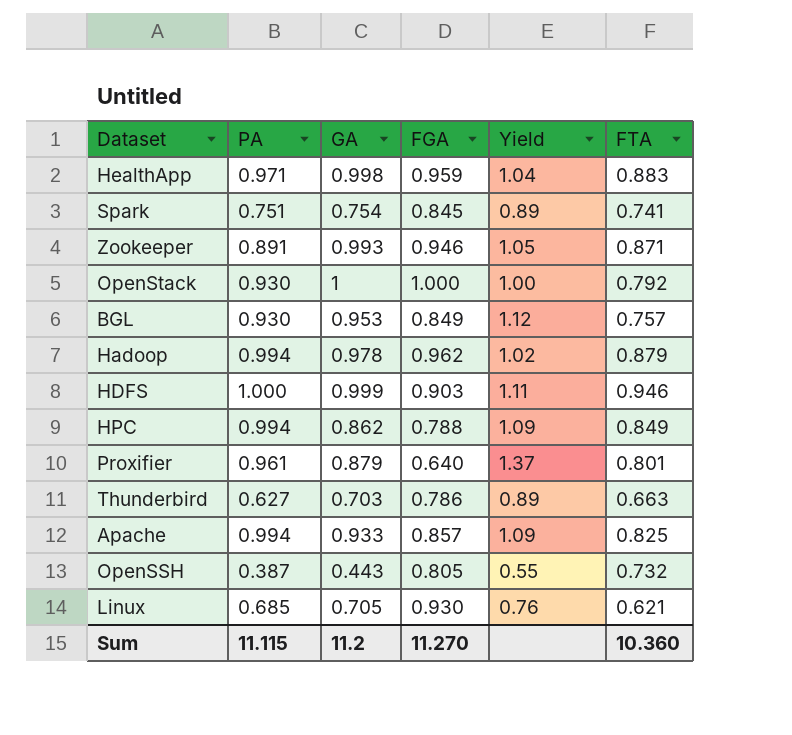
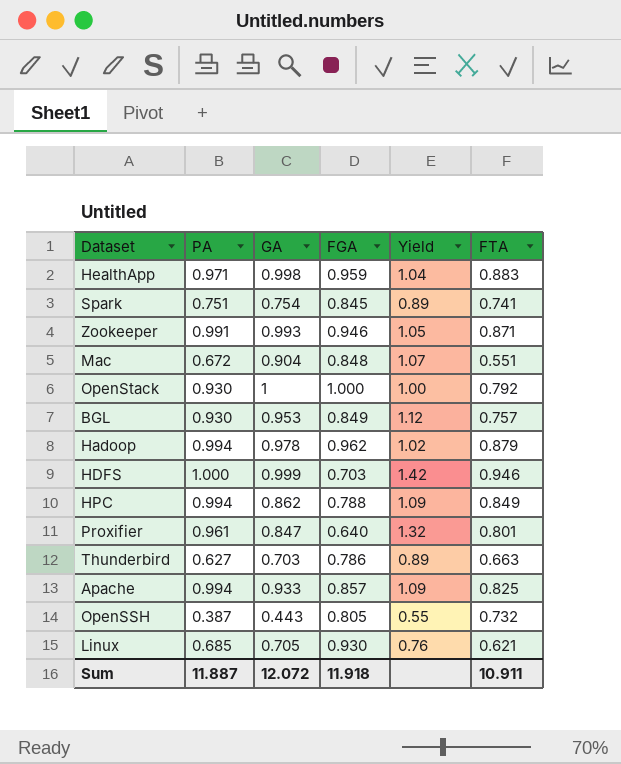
Zookeeper | PA: 0.891 -> 0.991
row Mac: none -> 0.672 | 0.904 | 0.848 | 1.07 | 0.551
HDFS | FGA: 0.903 -> 0.703
HDFS | Yield: 1.11 -> 1.42
Proxifier | GA: 0.879 -> 0.847
Proxifier | Yield: 1.37 -> 1.32
Sum | PA: 11.115 -> 11.887
Sum | GA: 11.2 -> 12.072
Sum | FGA: 11.270 -> 11.918
Sum | FTA: 10.360 -> 10.911

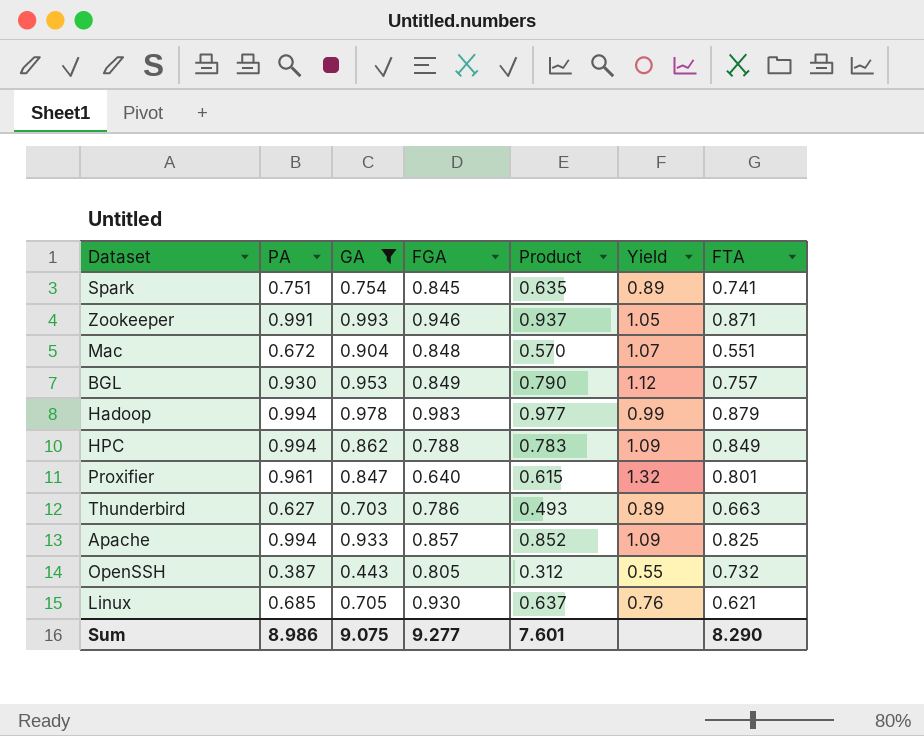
filter: none -> GA <= 0.993
column Product | formula: none -> [PA] * [FGA]
Hadoop | FGA: 0.962 -> 0.983
Hadoop | Yield: 1.02 -> 0.99
Sum | PA: 11.887 -> 8.986
Sum | GA: 12.072 -> 9.075
Sum | FGA: 11.918 -> 9.277
Sum | FTA: 10.911 -> 8.290

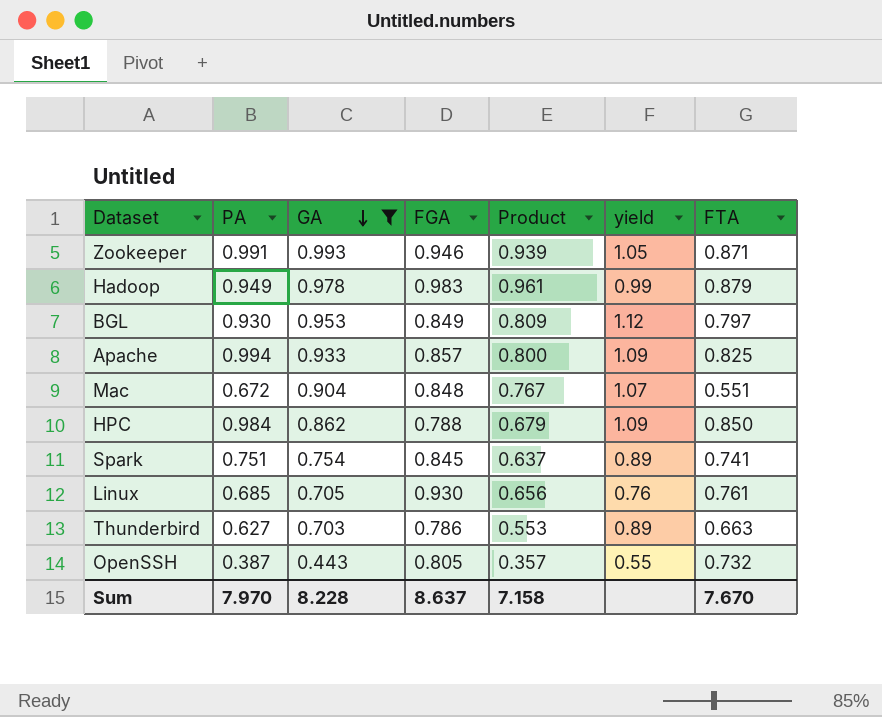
row order: none -> GA descending
column Product | formula: [PA] * [FGA] -> [GA] * [FGA]
column name: Yield -> yield
row Proxifier: 0.961 | 0.847 | 0.640 | 0.615 | 1.32 | 0.801 -> none
Hadoop | PA: 0.994 -> 0.949
BGL | FTA: 0.757 -> 0.797
HPC | PA: 0.994 -> 0.984
HPC | FTA: 0.849 -> 0.850
Linux | FTA: 0.621 -> 0.761
Sum | PA: 8.986 -> 7.970
Sum | GA: 9.075 -> 8.228
Sum | FGA: 9.277 -> 8.637
Sum | Product: 7.601 -> 7.158
Sum | FTA: 8.290 -> 7.670

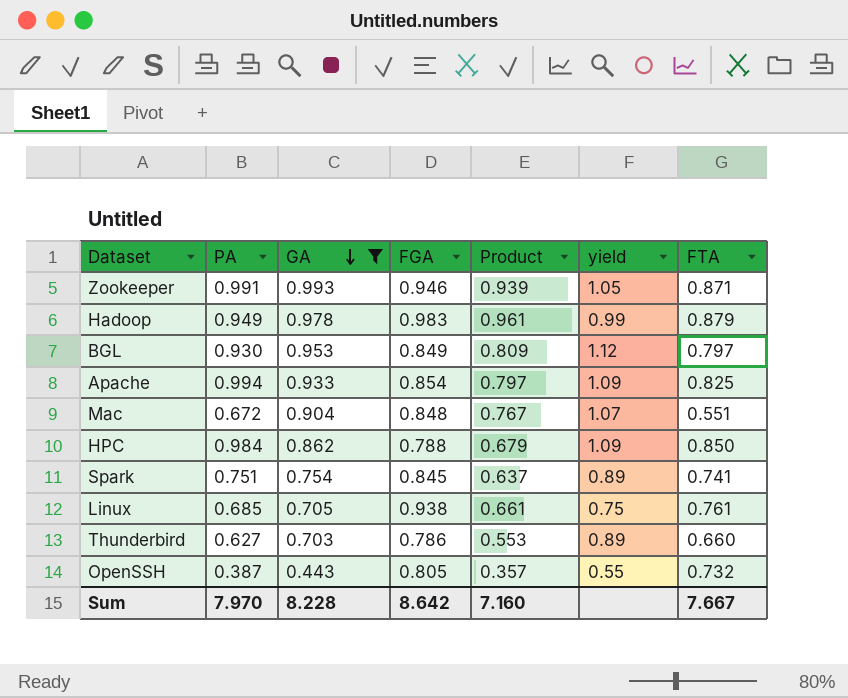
Apache | FGA: 0.857 -> 0.854
Apache | Product: 0.800 -> 0.797
Linux | FGA: 0.930 -> 0.938
Linux | Product: 0.656 -> 0.661
Linux | yield: 0.76 -> 0.75
Thunderbird | FTA: 0.663 -> 0.660
Sum | FGA: 8.637 -> 8.642
Sum | Product: 7.158 -> 7.160
Sum | FTA: 7.670 -> 7.667

